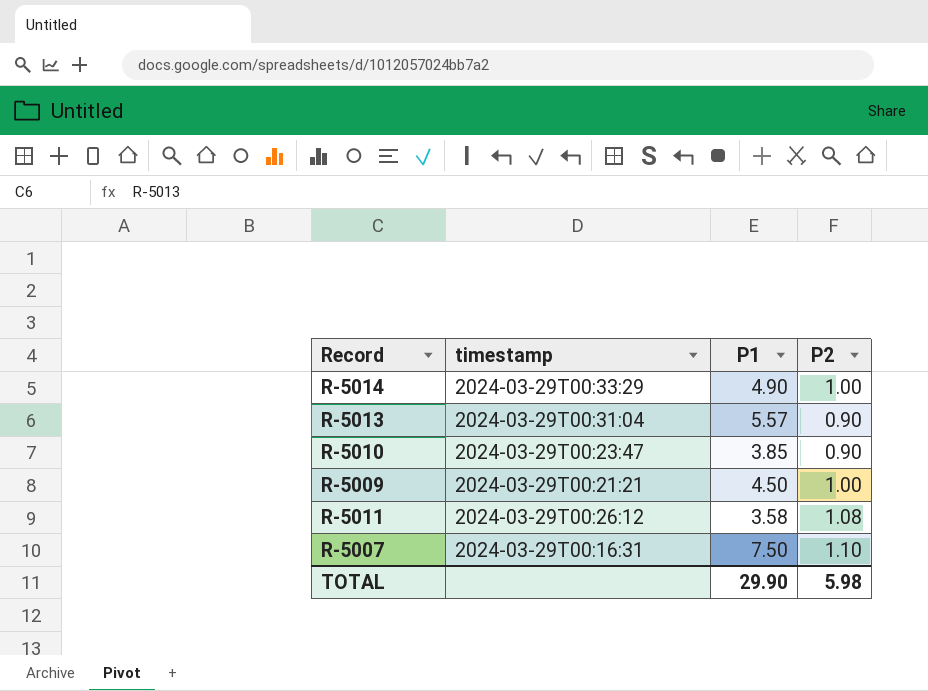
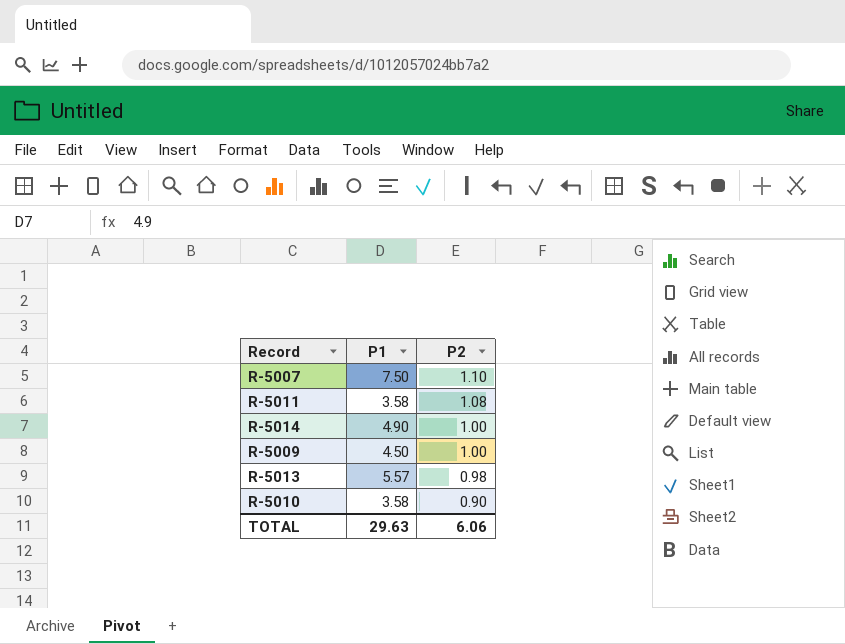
row order: none -> P2 descending
column timestamp | position: 2 -> none
R-5013 | P2: 0.90 -> 0.98
R-5010 | P1: 3.85 -> 3.58
TOTAL | P1: 29.90 -> 29.63
TOTAL | P2: 5.98 -> 6.06

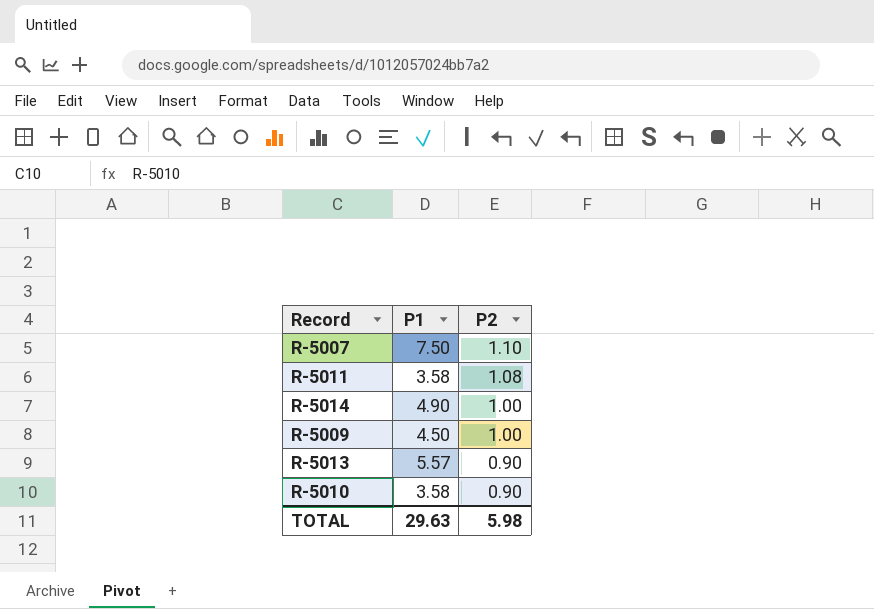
R-5013 | P2: 0.98 -> 0.90
TOTAL | P2: 6.06 -> 5.98

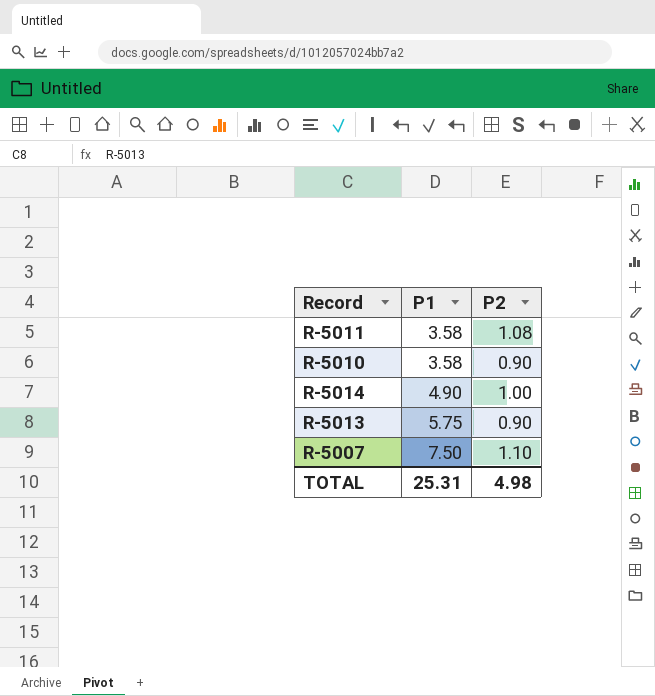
row order: P2 descending -> P1 ascending
row R-5009: 4.50 | 1.00 -> none
R-5013 | P1: 5.57 -> 5.75
TOTAL | P1: 29.63 -> 25.31
TOTAL | P2: 5.98 -> 4.98

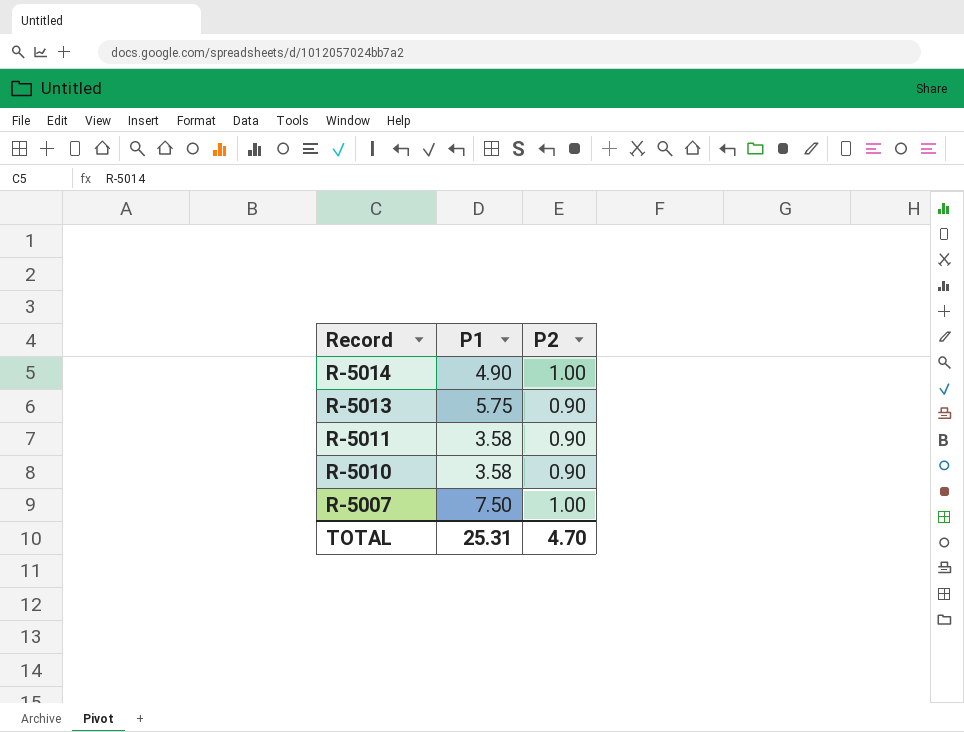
row order: P1 ascending -> Record descending
R-5011 | P2: 1.08 -> 0.90
R-5007 | P2: 1.10 -> 1.00
TOTAL | P2: 4.98 -> 4.70

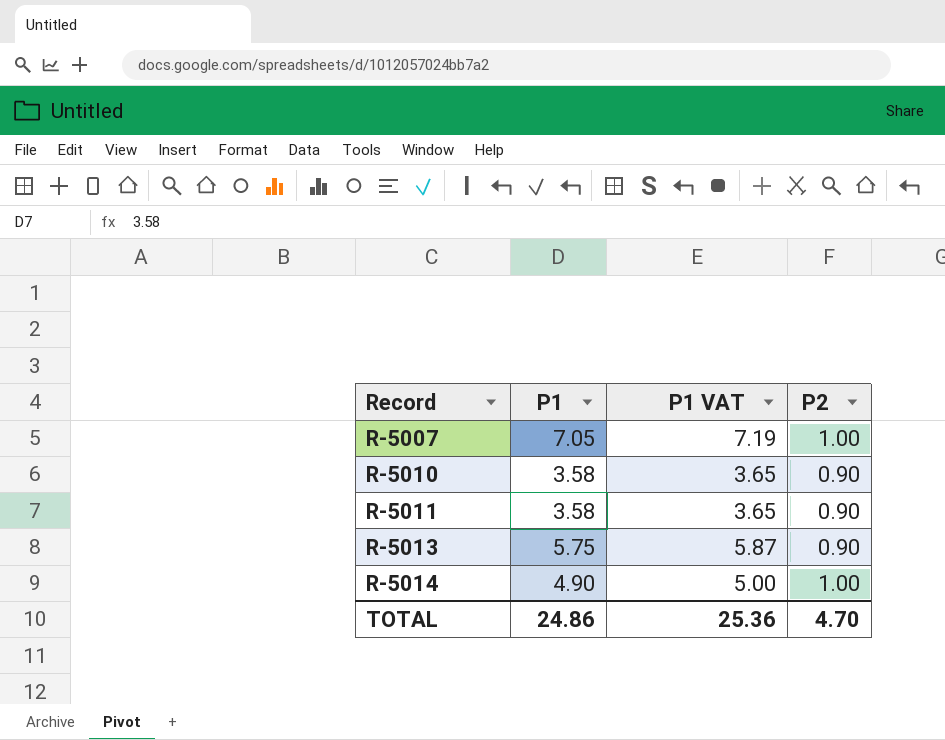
row order: Record descending -> Record ascending
column P1 VAT | formula: none -> [P1] * 1.02
R-5007 | P1: 7.50 -> 7.05
TOTAL | P1: 25.31 -> 24.86

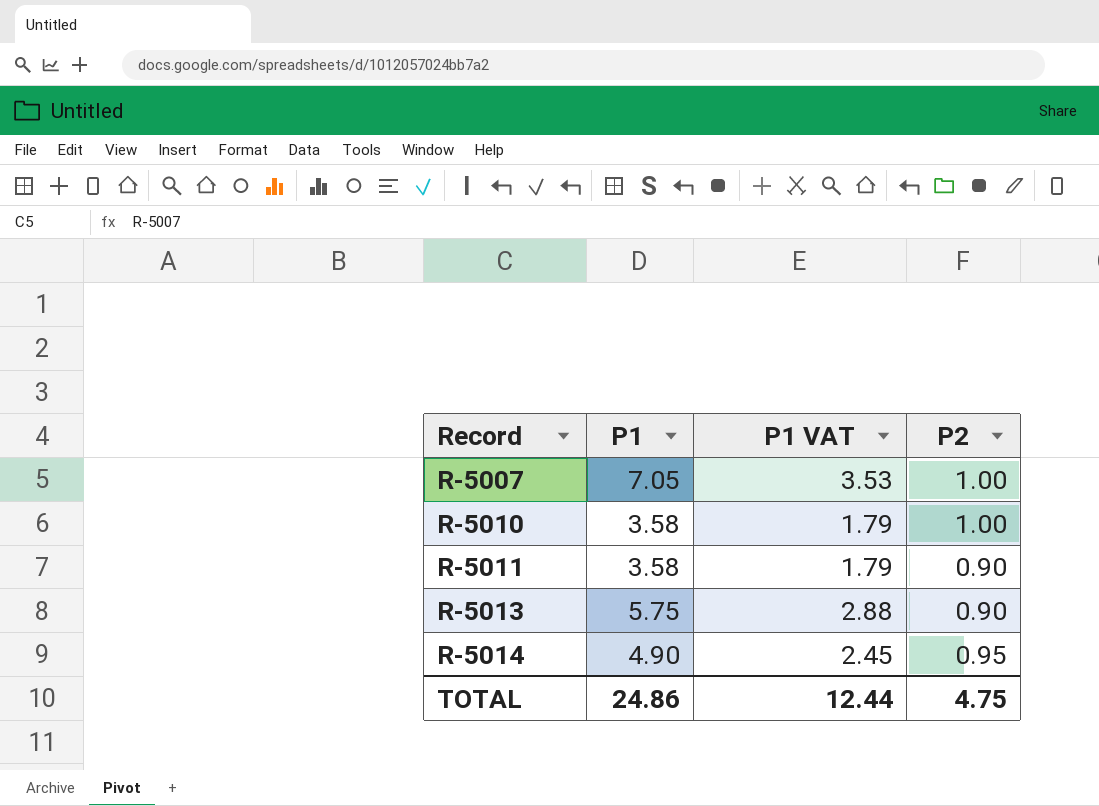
column P1 VAT | formula: [P1] * 1.02 -> [P1] * 0.5
R-5010 | P2: 0.90 -> 1.00
R-5014 | P2: 1.00 -> 0.95
TOTAL | P1 VAT: 25.36 -> 12.44
TOTAL | P2: 4.70 -> 4.75

